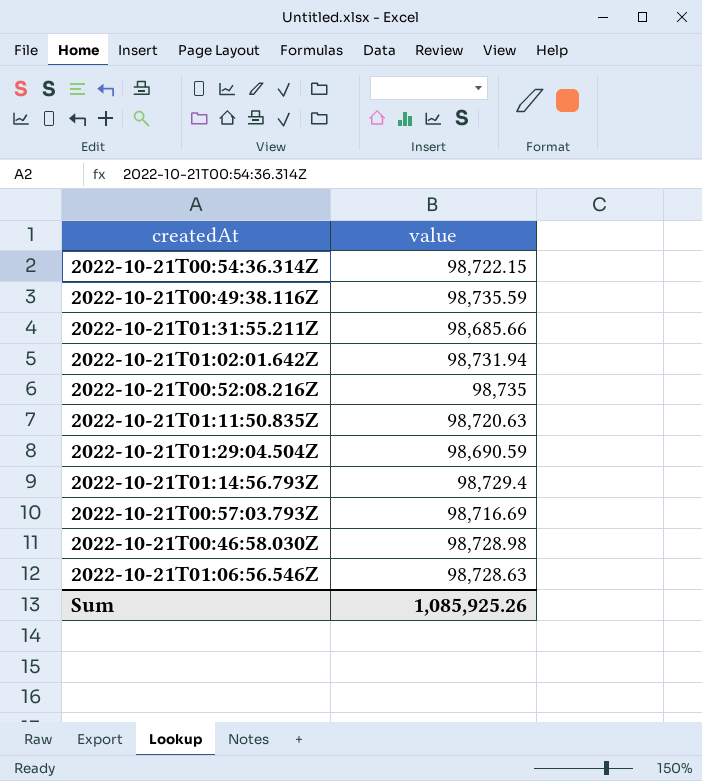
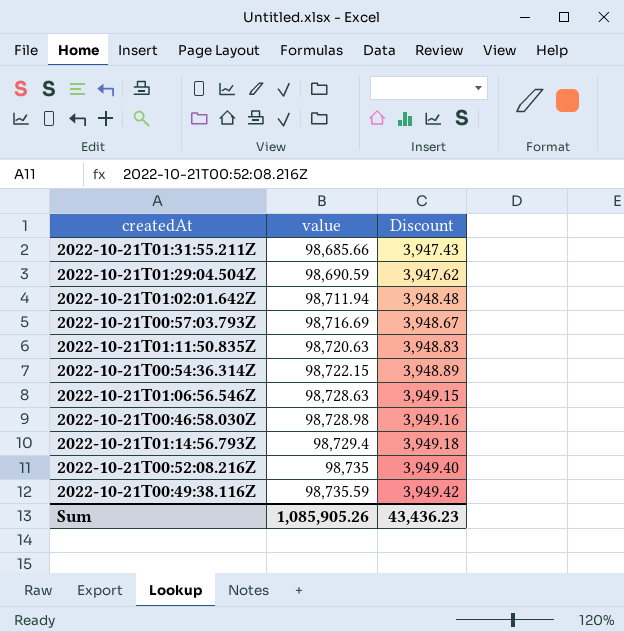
row order: none -> value ascending
column Discount | formula: none -> [value] * 0.04
2022-10-21T01:02:01.642Z | value: 98,731.94 -> 98,711.94
Sum | value: 1,085,925.26 -> 1,085,905.26

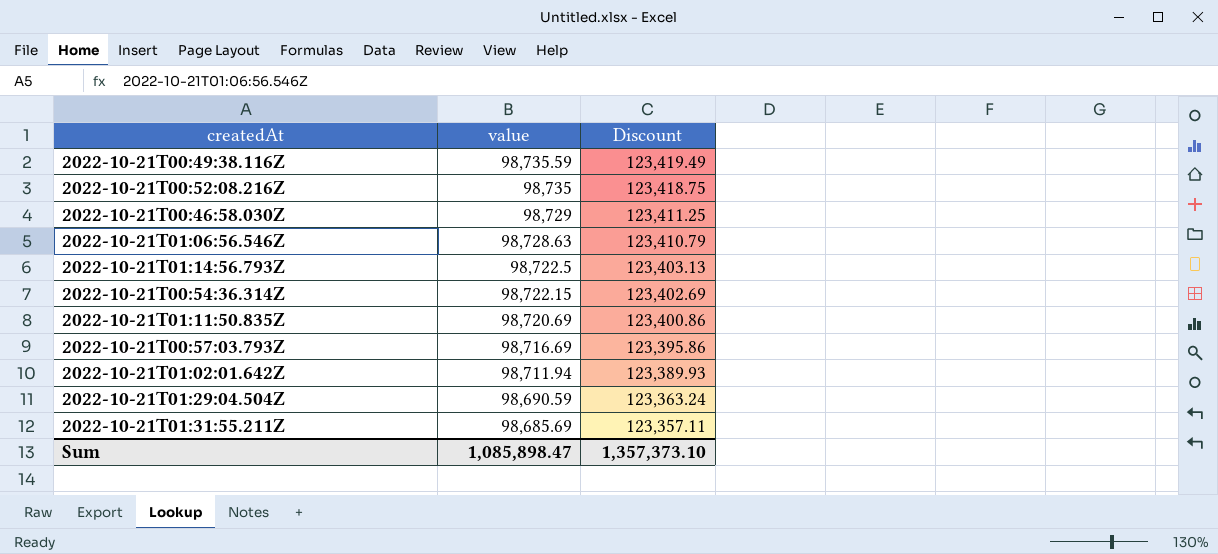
row order: value ascending -> value descending
column Discount | formula: [value] * 0.04 -> [value] * 1.25
2022-10-21T00:46:58.030Z | value: 98,728.98 -> 98,729
2022-10-21T01:14:56.793Z | value: 98,729.4 -> 98,722.5
2022-10-21T01:11:50.835Z | value: 98,720.63 -> 98,720.69
2022-10-21T01:31:55.211Z | value: 98,685.66 -> 98,685.69
Sum | value: 1,085,905.26 -> 1,085,898.47
Sum | Discount: 43,436.23 -> 1,357,373.10

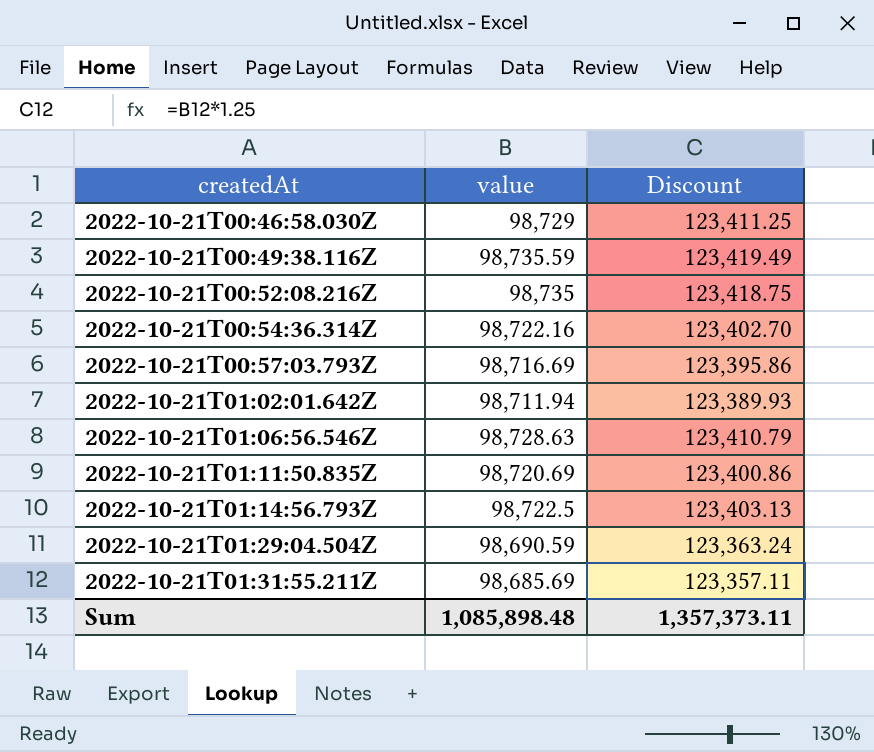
row order: value descending -> createdAt ascending
2022-10-21T00:54:36.314Z | value: 98,722.15 -> 98,722.16
2022-10-21T00:54:36.314Z | Discount: 123,402.69 -> 123,402.70
Sum | value: 1,085,898.47 -> 1,085,898.48
Sum | Discount: 1,357,373.10 -> 1,357,373.11

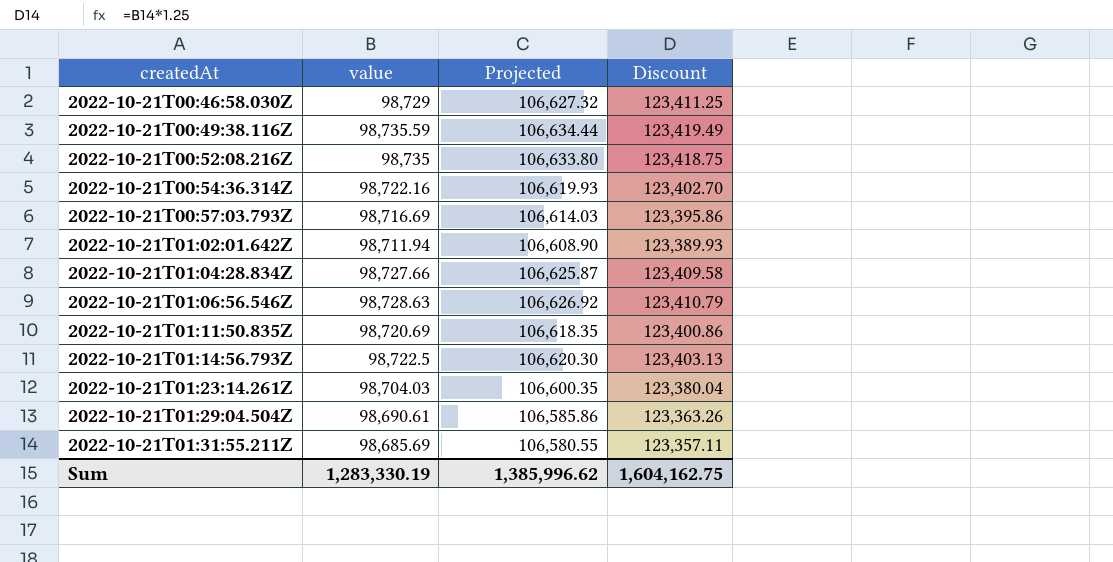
column Projected | formula: none -> [value] * 1.08
row 2022-10-21T01:04:28.834Z: none -> 98,727.66 | 106,625.87 | 123,409.58
row 2022-10-21T01:23:14.261Z: none -> 98,704.03 | 106,600.35 | 123,380.04
2022-10-21T01:29:04.504Z | value: 98,690.59 -> 98,690.61
2022-10-21T01:29:04.504Z | Discount: 123,363.24 -> 123,363.26
Sum | value: 1,085,898.48 -> 1,283,330.19
Sum | Discount: 1,357,373.11 -> 1,604,162.75

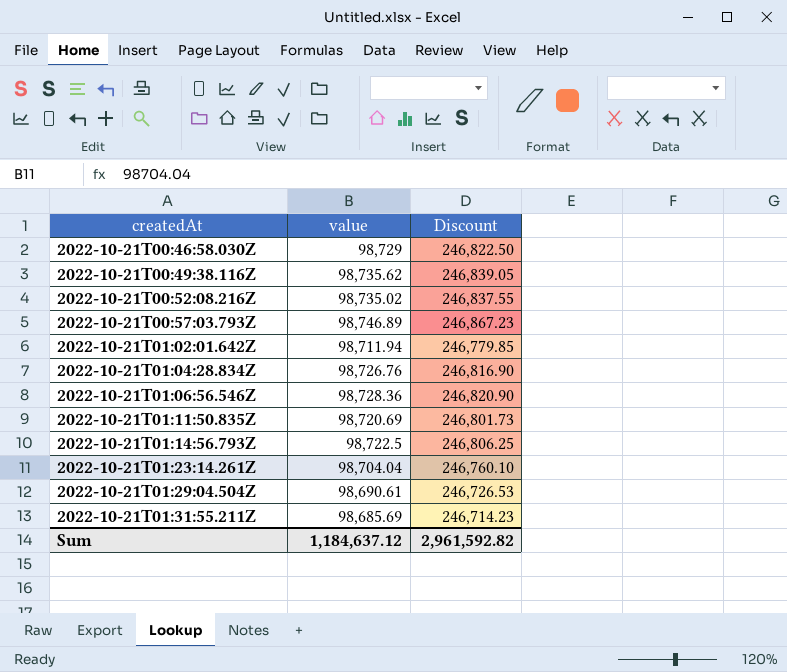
column Projected | formula: [value] * 1.08 -> none
column Discount | formula: [value] * 1.25 -> [value] * 2.5
row 2022-10-21T00:54:36.314Z: 98,722.16 | 106,619.93 | 123,402.70 -> none
2022-10-21T00:49:38.116Z | value: 98,735.59 -> 98,735.62
2022-10-21T00:52:08.216Z | value: 98,735 -> 98,735.02
2022-10-21T00:57:03.793Z | value: 98,716.69 -> 98,746.89
2022-10-21T01:04:28.834Z | value: 98,727.66 -> 98,726.76
2022-10-21T01:06:56.546Z | value: 98,728.63 -> 98,728.36
2022-10-21T01:23:14.261Z | value: 98,704.03 -> 98,704.04
Sum | value: 1,283,330.19 -> 1,184,637.12
Sum | Discount: 1,604,162.75 -> 2,961,592.82

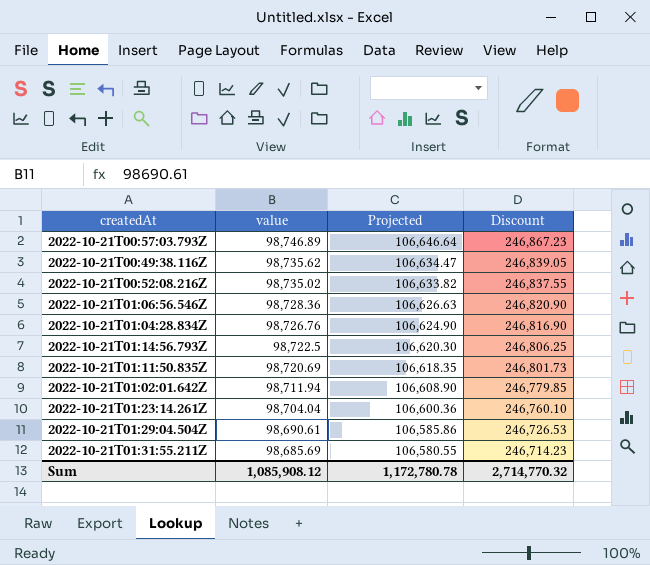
row order: createdAt ascending -> value descending
column Projected | formula: none -> [value] * 1.08
row 2022-10-21T00:46:58.030Z: 98,729 | 246,822.50 -> none
Sum | value: 1,184,637.12 -> 1,085,908.12
Sum | Discount: 2,961,592.82 -> 2,714,770.32

